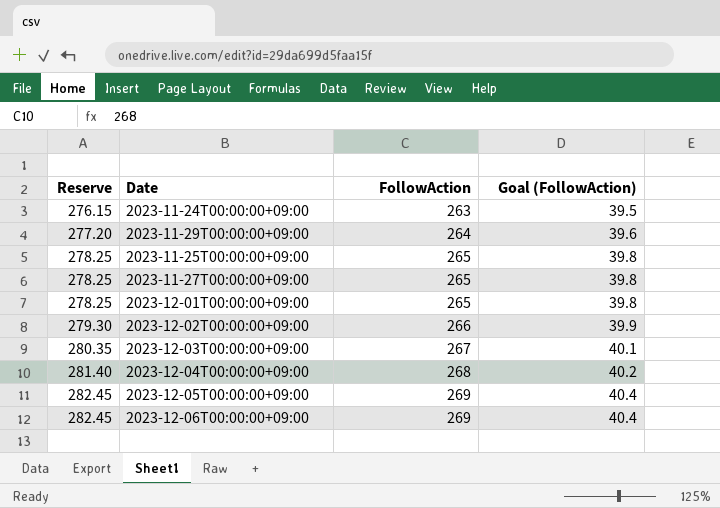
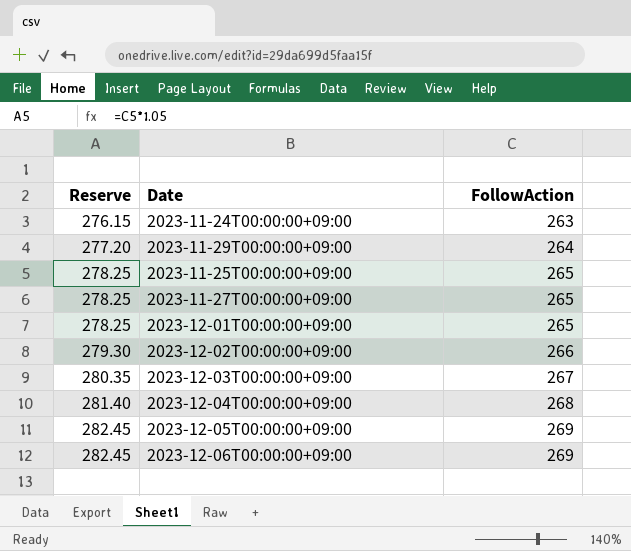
column Goal (FollowAction) | formula: [FollowAction] * 0.15 -> none

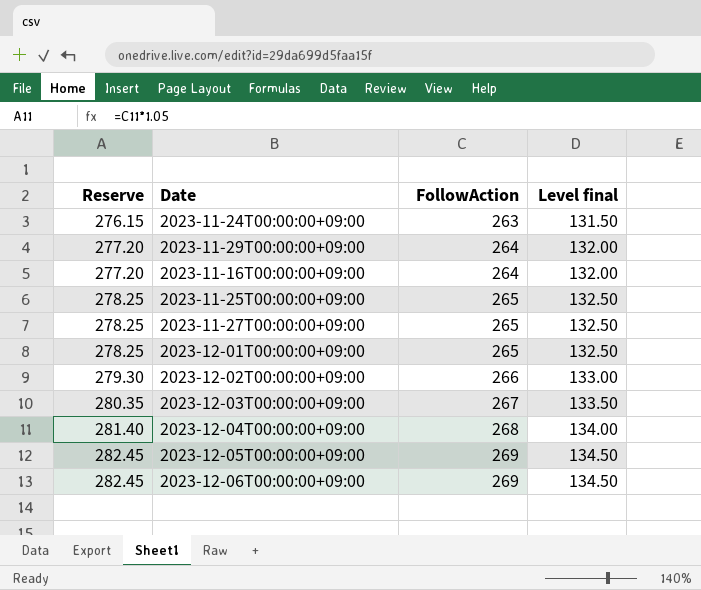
column Level final | formula: none -> [FollowAction] * 0.5
row 2023-11-16T00:00:00+09:00: none -> 277.20 | 264 | 132.00

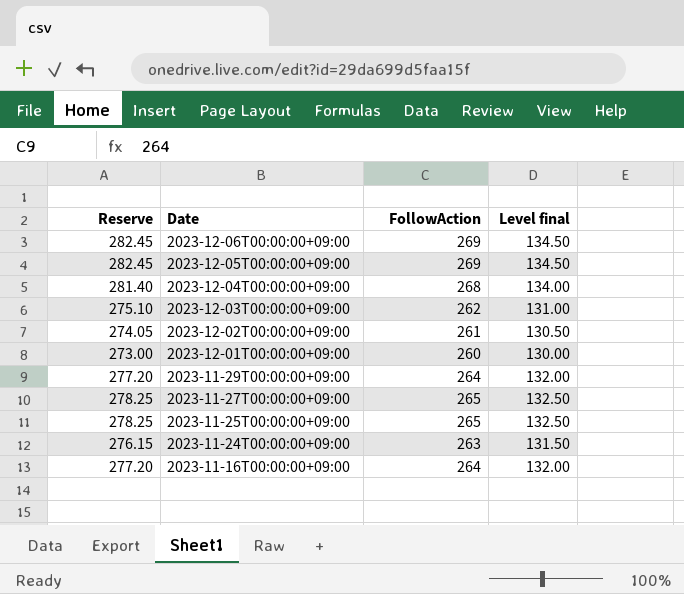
row order: Reserve ascending -> Date descending
2023-12-03T00:00:00+09:00 | Reserve: 280.35 -> 275.10
2023-12-03T00:00:00+09:00 | FollowAction: 267 -> 262
2023-12-03T00:00:00+09:00 | Level final: 133.50 -> 131.00
2023-12-02T00:00:00+09:00 | Reserve: 279.30 -> 274.05
2023-12-02T00:00:00+09:00 | FollowAction: 266 -> 261
2023-12-02T00:00:00+09:00 | Level final: 133.00 -> 130.50
2023-12-01T00:00:00+09:00 | Reserve: 278.25 -> 273.00
2023-12-01T00:00:00+09:00 | FollowAction: 265 -> 260
2023-12-01T00:00:00+09:00 | Level final: 132.50 -> 130.00

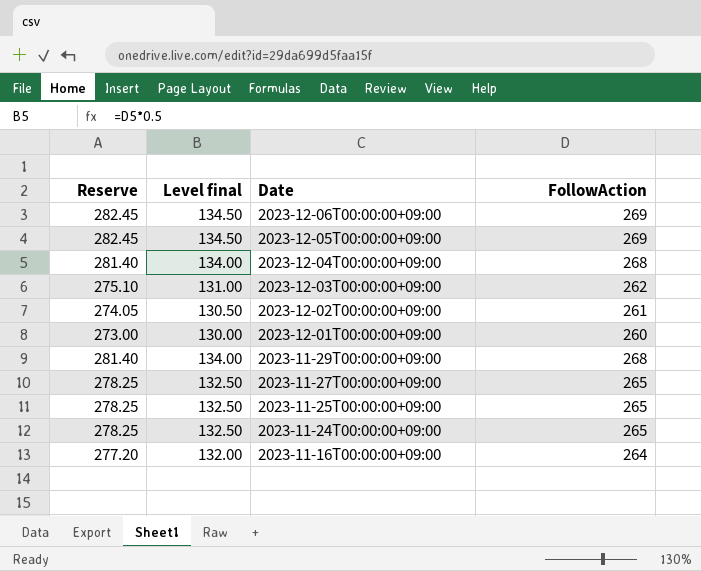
column Level final | position: 4 -> 2
2023-11-29T00:00:00+09:00 | Reserve: 277.20 -> 281.40
2023-11-29T00:00:00+09:00 | Level final: 132.00 -> 134.00
2023-11-29T00:00:00+09:00 | FollowAction: 264 -> 268
2023-11-24T00:00:00+09:00 | Reserve: 276.15 -> 278.25
2023-11-24T00:00:00+09:00 | Level final: 131.50 -> 132.50
2023-11-24T00:00:00+09:00 | FollowAction: 263 -> 265

